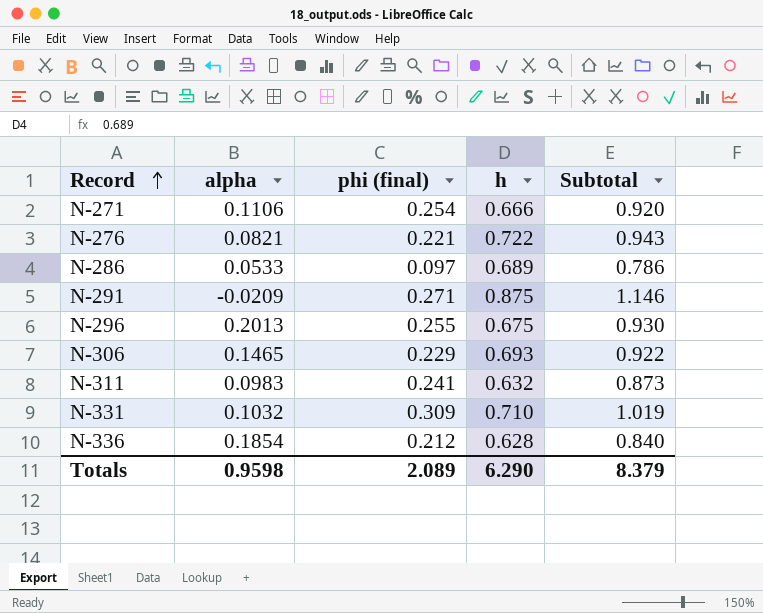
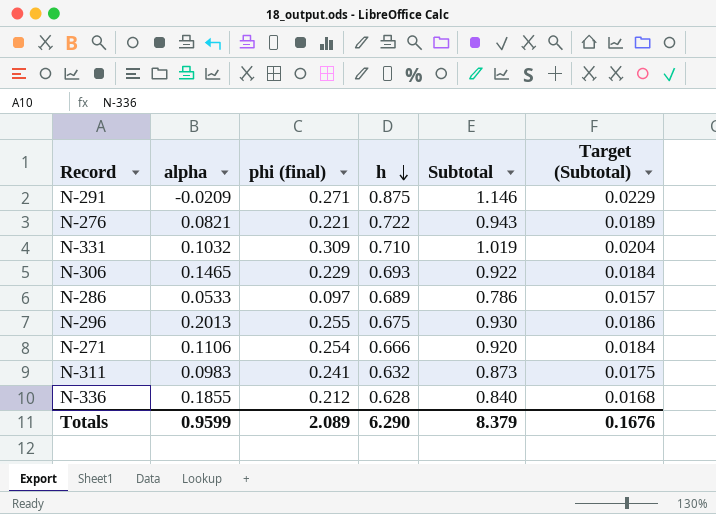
row order: Record ascending -> h descending
column Target (Subtotal) | formula: none -> [Subtotal] * 0.02
N-336 | alpha: 0.1854 -> 0.1855
Totals | alpha: 0.9598 -> 0.9599

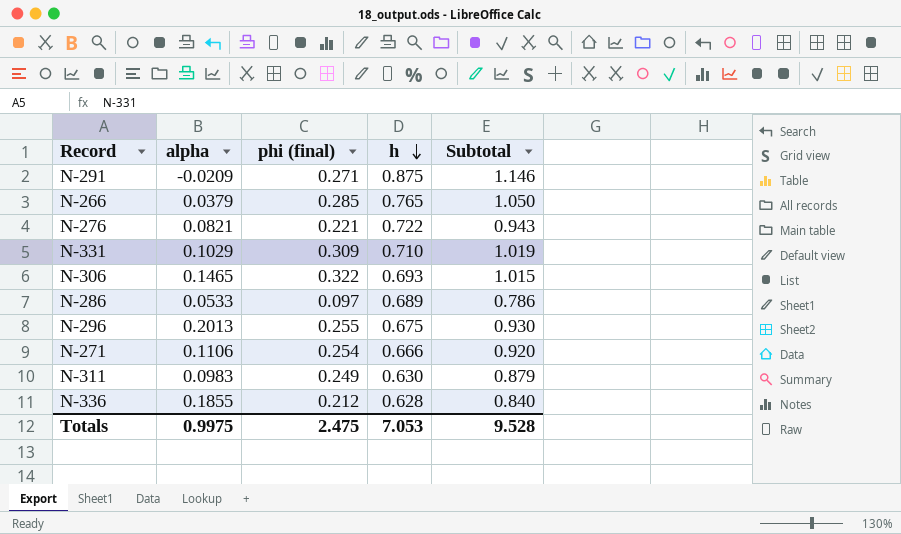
column Target (Subtotal) | formula: [Subtotal] * 0.02 -> none
row N-266: none -> 0.0379 | 0.285 | 0.765 | 1.050
N-331 | alpha: 0.1032 -> 0.1029
N-306 | phi (final): 0.229 -> 0.322
N-306 | Subtotal: 0.922 -> 1.015
N-311 | phi (final): 0.241 -> 0.249
N-311 | h: 0.632 -> 0.630
N-311 | Subtotal: 0.873 -> 0.879
Totals | alpha: 0.9599 -> 0.9975
Totals | phi (final): 2.089 -> 2.475
Totals | h: 6.290 -> 7.053
Totals | Subtotal: 8.379 -> 9.528

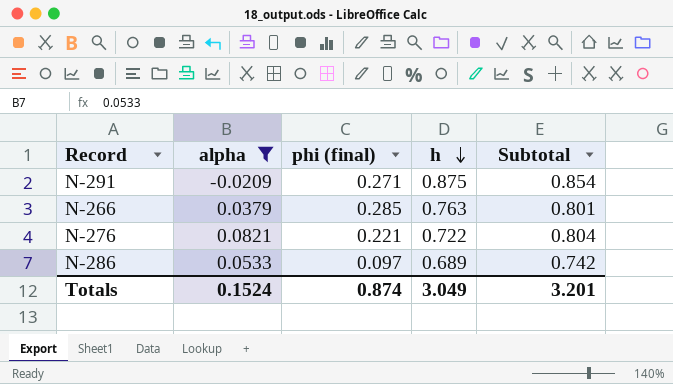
filter: none -> alpha <= 0.0821
column Subtotal | formula: [phi (final)] + [h] -> [alpha] + [h]
N-266 | h: 0.765 -> 0.763
Totals | alpha: 0.9975 -> 0.1524
Totals | phi (final): 2.475 -> 0.874
Totals | h: 7.053 -> 3.049
Totals | Subtotal: 9.528 -> 3.201

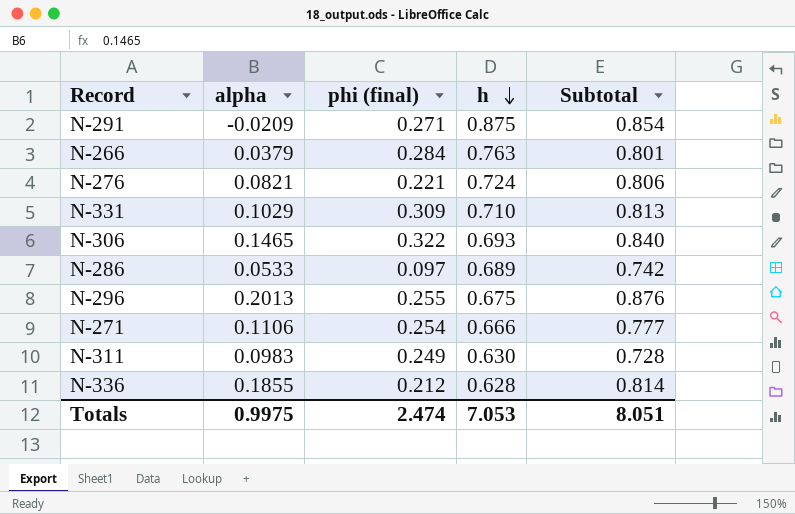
filter: alpha <= 0.0821 -> none
N-266 | phi (final): 0.285 -> 0.284
N-276 | h: 0.722 -> 0.724
N-276 | Subtotal: 0.804 -> 0.806
Totals | alpha: 0.1524 -> 0.9975
Totals | phi (final): 0.874 -> 2.474
Totals | h: 3.049 -> 7.053
Totals | Subtotal: 3.201 -> 8.051

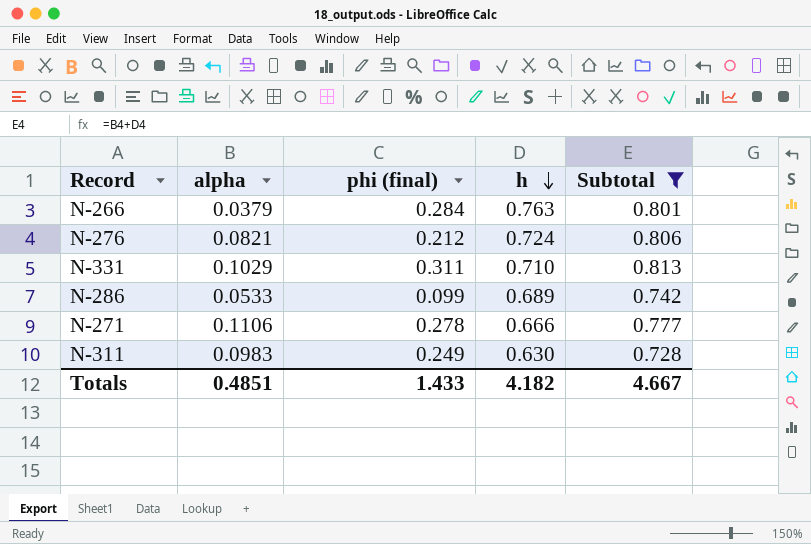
filter: none -> Subtotal <= 0.813
N-276 | phi (final): 0.221 -> 0.212
N-331 | phi (final): 0.309 -> 0.311
N-286 | phi (final): 0.097 -> 0.099
N-271 | phi (final): 0.254 -> 0.278
Totals | alpha: 0.9975 -> 0.4851
Totals | phi (final): 2.474 -> 1.433
Totals | h: 7.053 -> 4.182
Totals | Subtotal: 8.051 -> 4.667

